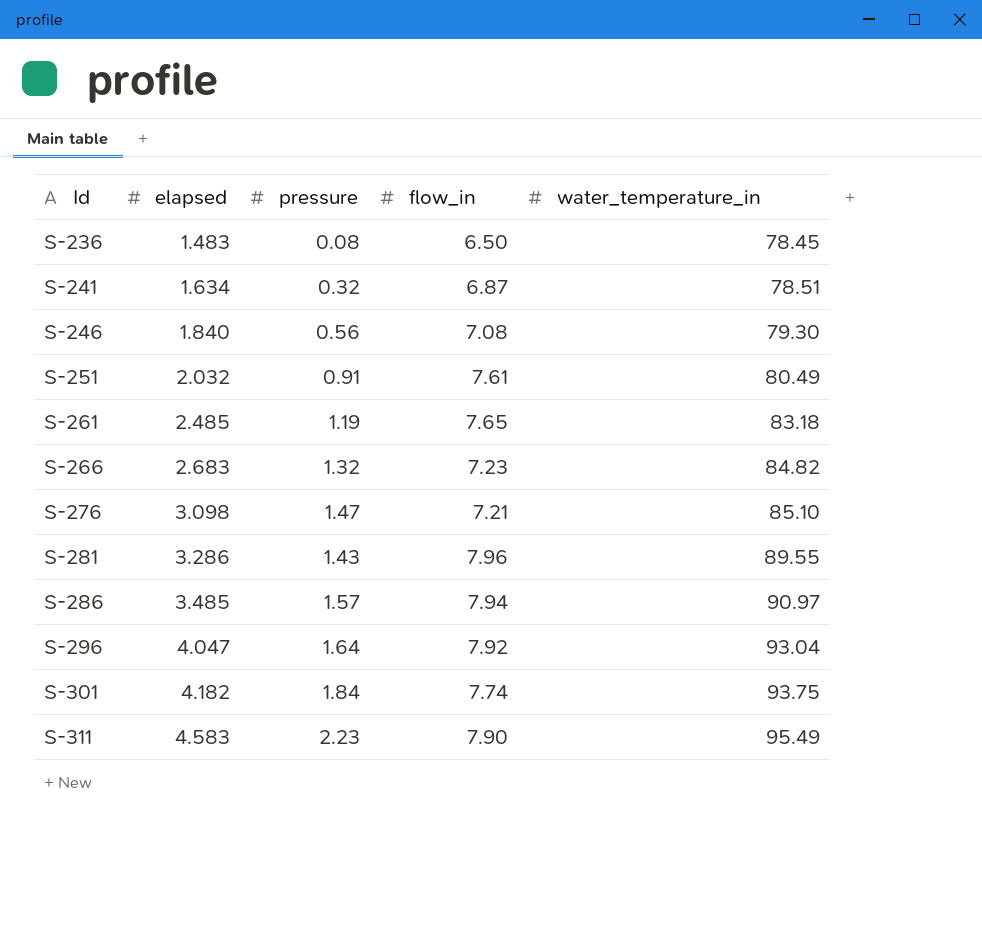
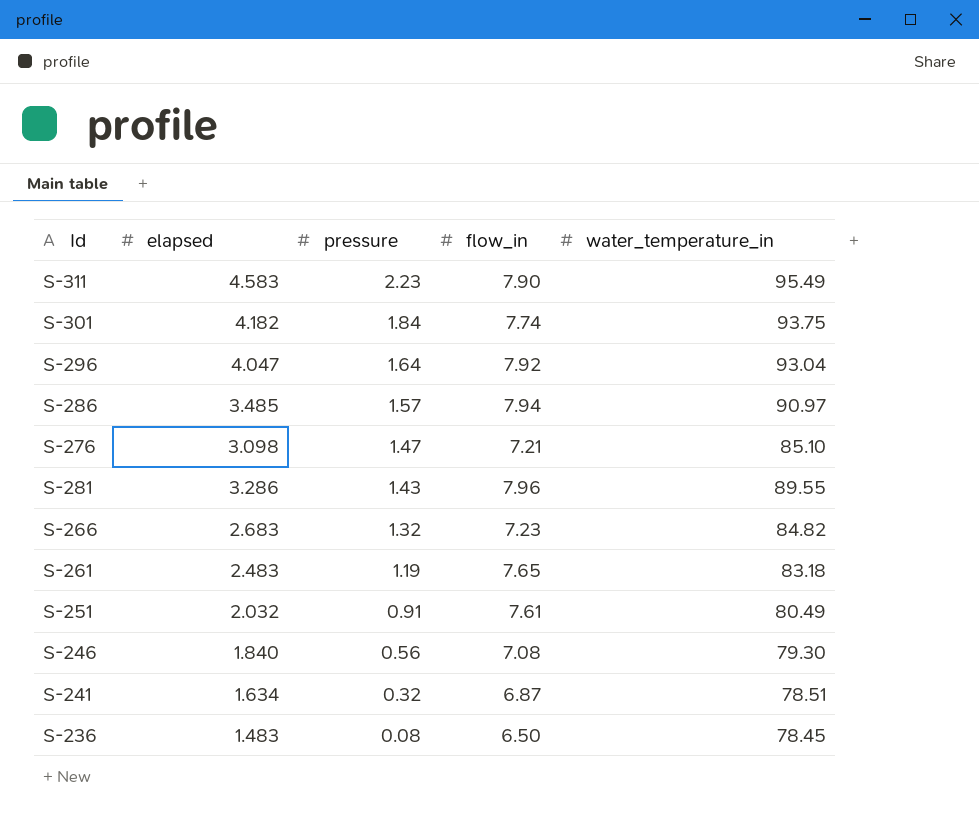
row order: Id ascending -> pressure descending
S-261 | elapsed: 2.485 -> 2.483

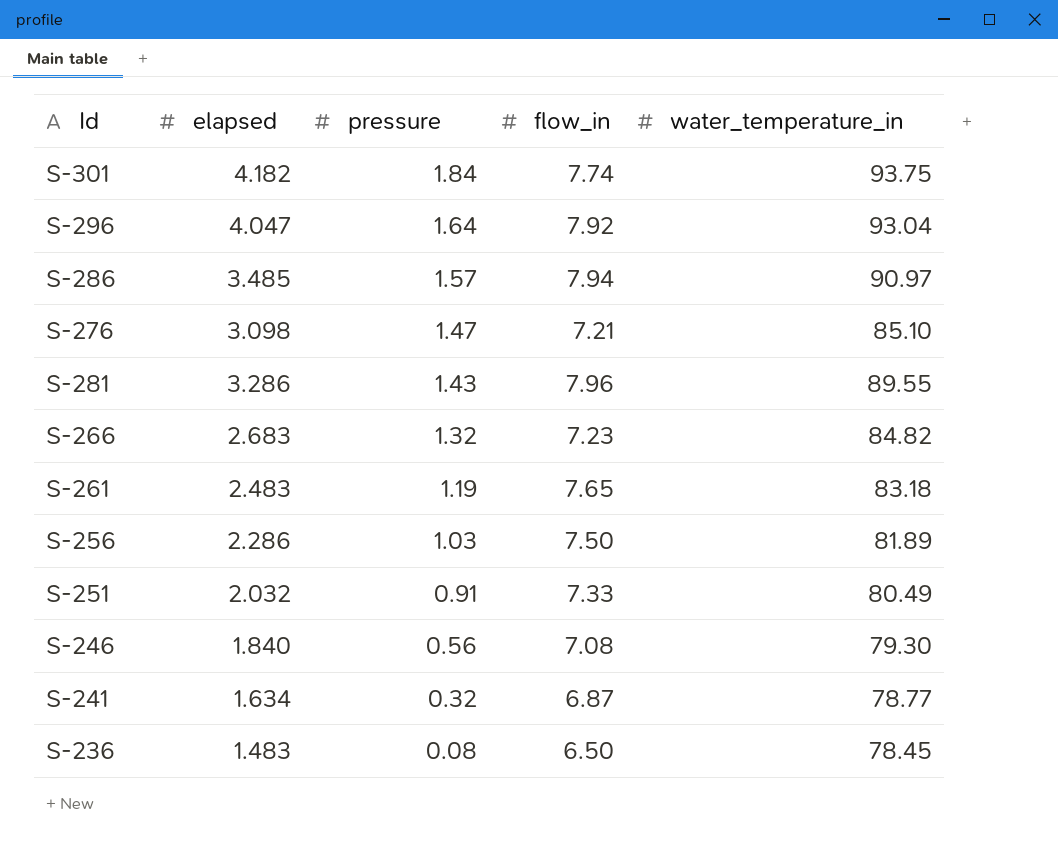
row S-311: 4.583 | 2.23 | 7.90 | 95.49 -> none
row S-256: none -> 2.286 | 1.03 | 7.50 | 81.89
S-251 | flow_in: 7.61 -> 7.33
S-241 | water_temperature_in: 78.51 -> 78.77

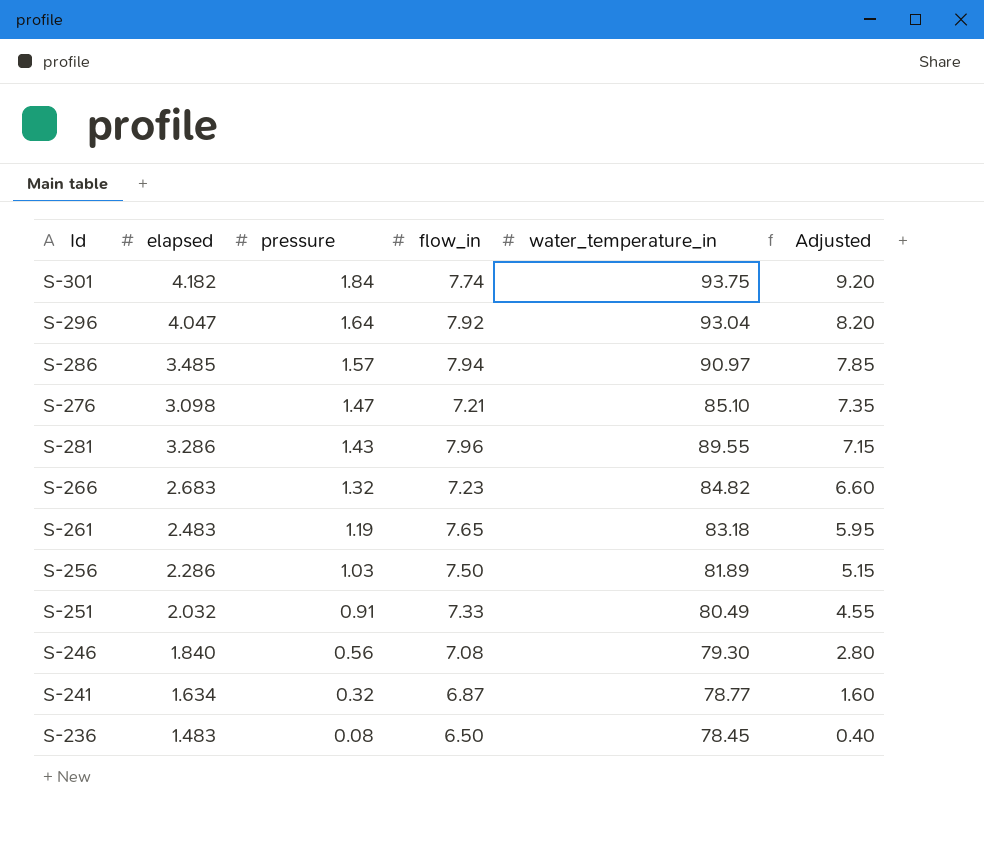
column Adjusted | formula: none -> [pressure] * 5

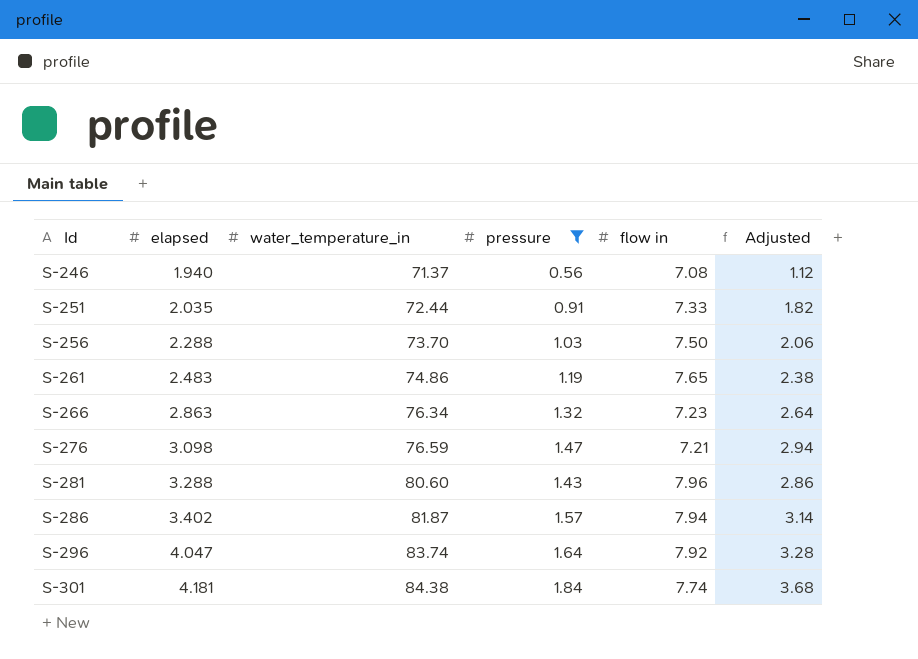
filter: none -> pressure >= 0.56
row order: pressure descending -> Id ascending
column water_temperature_in | position: 5 -> 3
column name: flow_in -> flow in
column Adjusted | formula: [pressure] * 5 -> [pressure] * 2
S-246 | elapsed: 1.840 -> 1.940
S-246 | water_temperature_in: 79.30 -> 71.37
S-251 | elapsed: 2.032 -> 2.035
S-251 | water_temperature_in: 80.49 -> 72.44
S-256 | elapsed: 2.286 -> 2.288
S-256 | water_temperature_in: 81.89 -> 73.70
S-261 | water_temperature_in: 83.18 -> 74.86
S-266 | elapsed: 2.683 -> 2.863
S-266 | water_temperature_in: 84.82 -> 76.34
S-276 | water_temperature_in: 85.10 -> 76.59
S-281 | elapsed: 3.286 -> 3.288
S-281 | water_temperature_in: 89.55 -> 80.60
S-286 | elapsed: 3.485 -> 3.402
S-286 | water_temperature_in: 90.97 -> 81.87
S-296 | water_temperature_in: 93.04 -> 83.74
S-301 | elapsed: 4.182 -> 4.181
S-301 | water_temperature_in: 93.75 -> 84.38

